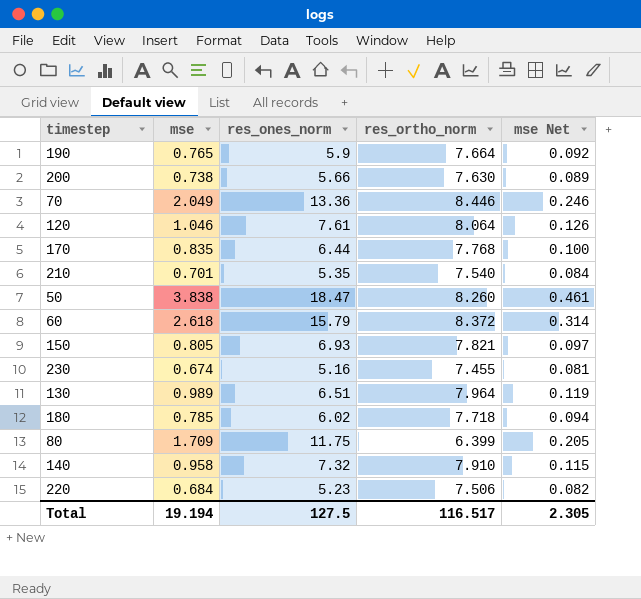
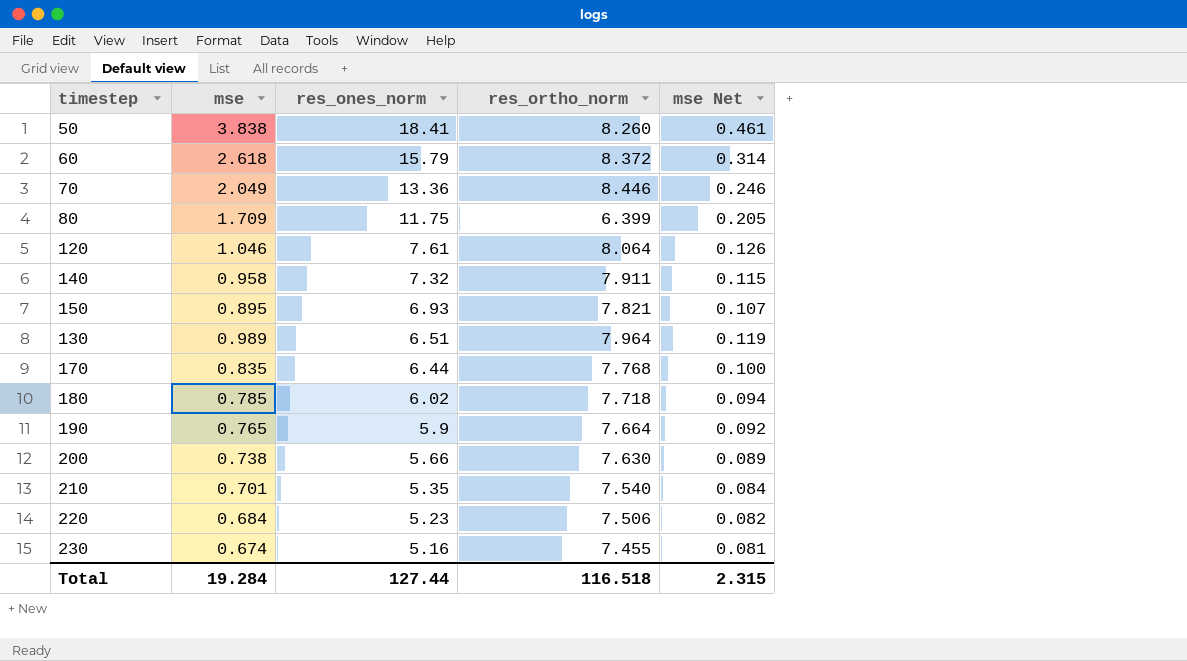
row order: none -> res_ones_norm descending
50 | res_ones_norm: 18.47 -> 18.41
140 | res_ortho_norm: 7.910 -> 7.911
150 | mse: 0.805 -> 0.895
150 | mse Net: 0.097 -> 0.107
Total | mse: 19.194 -> 19.284
Total | res_ones_norm: 127.5 -> 127.44
Total | res_ortho_norm: 116.517 -> 116.518
Total | mse Net: 2.305 -> 2.315

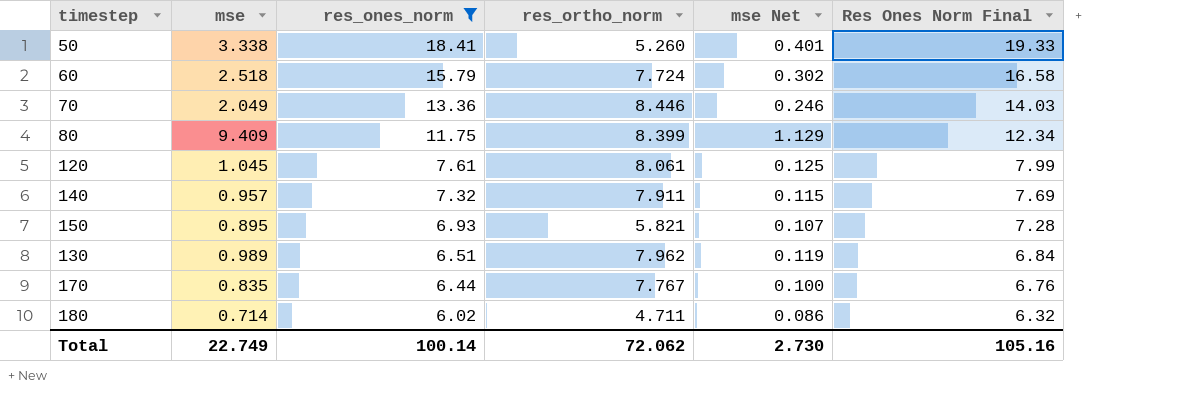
filter: none -> res_ones_norm >= 6.02
column Res Ones Norm Final | formula: none -> [res_ones_norm] * 1.05
50 | mse: 3.838 -> 3.338
50 | res_ortho_norm: 8.260 -> 5.260
50 | mse Net: 0.461 -> 0.401
60 | mse: 2.618 -> 2.518
60 | res_ortho_norm: 8.372 -> 7.724
60 | mse Net: 0.314 -> 0.302
80 | mse: 1.709 -> 9.409
80 | res_ortho_norm: 6.399 -> 8.399
80 | mse Net: 0.205 -> 1.129
120 | mse: 1.046 -> 1.045
120 | res_ortho_norm: 8.064 -> 8.061
120 | mse Net: 0.126 -> 0.125
140 | mse: 0.958 -> 0.957
150 | res_ortho_norm: 7.821 -> 5.821
130 | res_ortho_norm: 7.964 -> 7.962
170 | res_ortho_norm: 7.768 -> 7.767
180 | mse: 0.785 -> 0.714
180 | res_ortho_norm: 7.718 -> 4.711
180 | mse Net: 0.094 -> 0.086
Total | mse: 19.284 -> 22.749
Total | res_ones_norm: 127.44 -> 100.14
Total | res_ortho_norm: 116.518 -> 72.062
Total | mse Net: 2.315 -> 2.730

